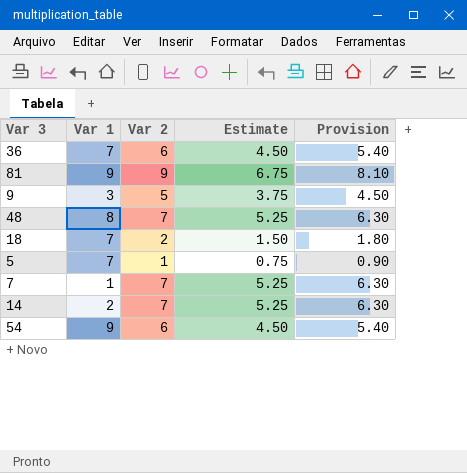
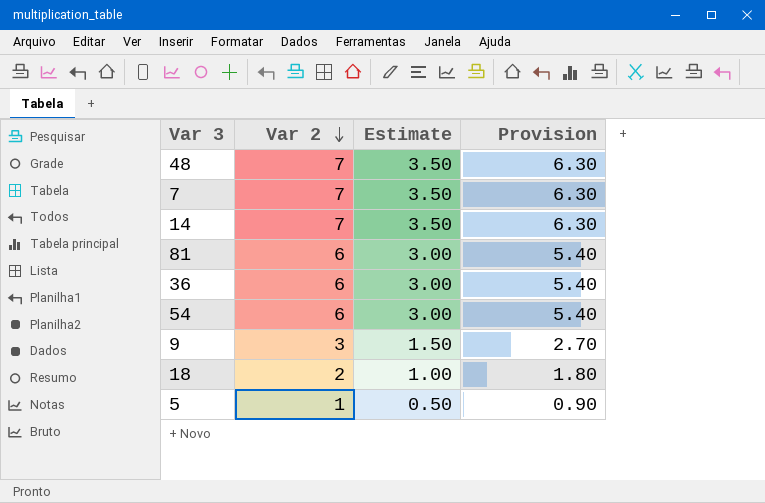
row order: none -> Var 2 descending
column Var 1 | position: 2 -> none
column Estimate | formula: [Var 2] * 0.75 -> [Var 2] * 0.5
81 | Var 2: 9 -> 6
81 | Provision: 8.10 -> 5.40
9 | Var 2: 5 -> 3
9 | Provision: 4.50 -> 2.70

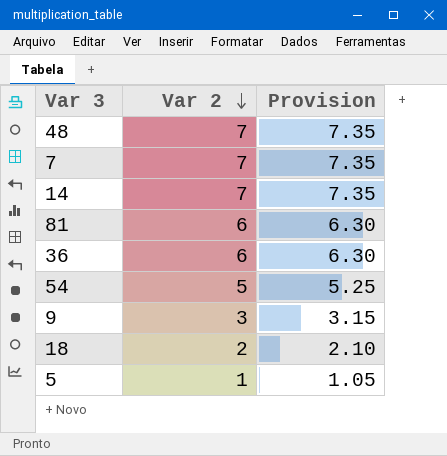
column Estimate | formula: [Var 2] * 0.5 -> none
column Provision | formula: [Var 2] * 0.9 -> [Var 2] * 1.05
54 | Var 2: 6 -> 5

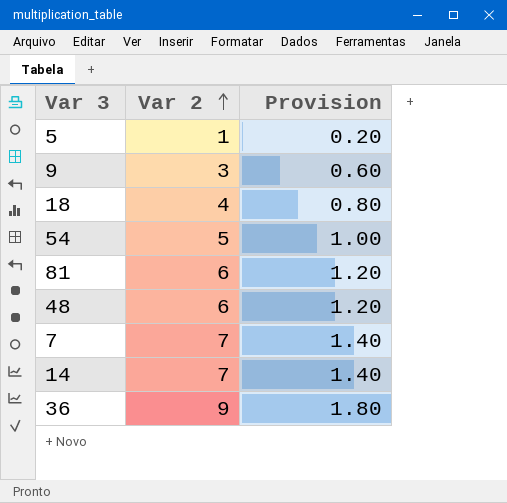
row order: Var 2 descending -> Var 2 ascending
column Provision | formula: [Var 2] * 1.05 -> [Var 2] * 0.2
18 | Var 2: 2 -> 4
48 | Var 2: 7 -> 6
36 | Var 2: 6 -> 9

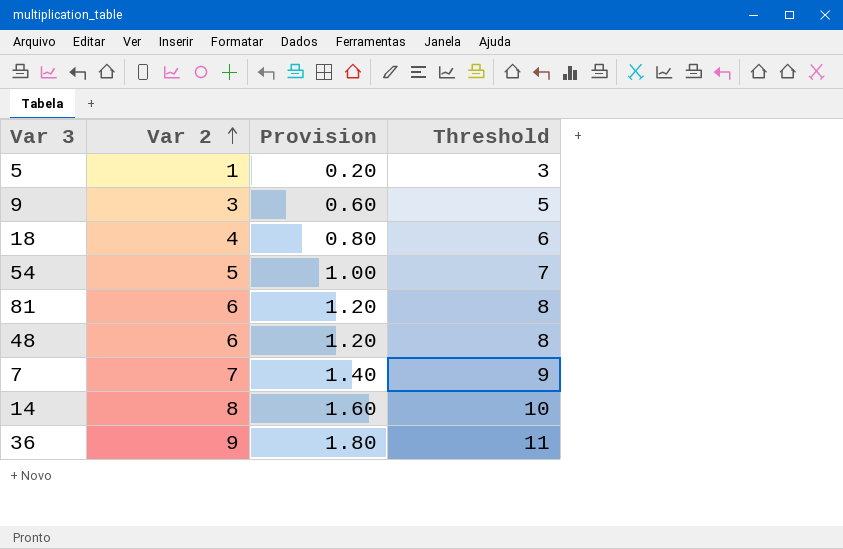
column Threshold | formula: none -> [Var 2] + 2
14 | Var 2: 7 -> 8
14 | Provision: 1.40 -> 1.60

